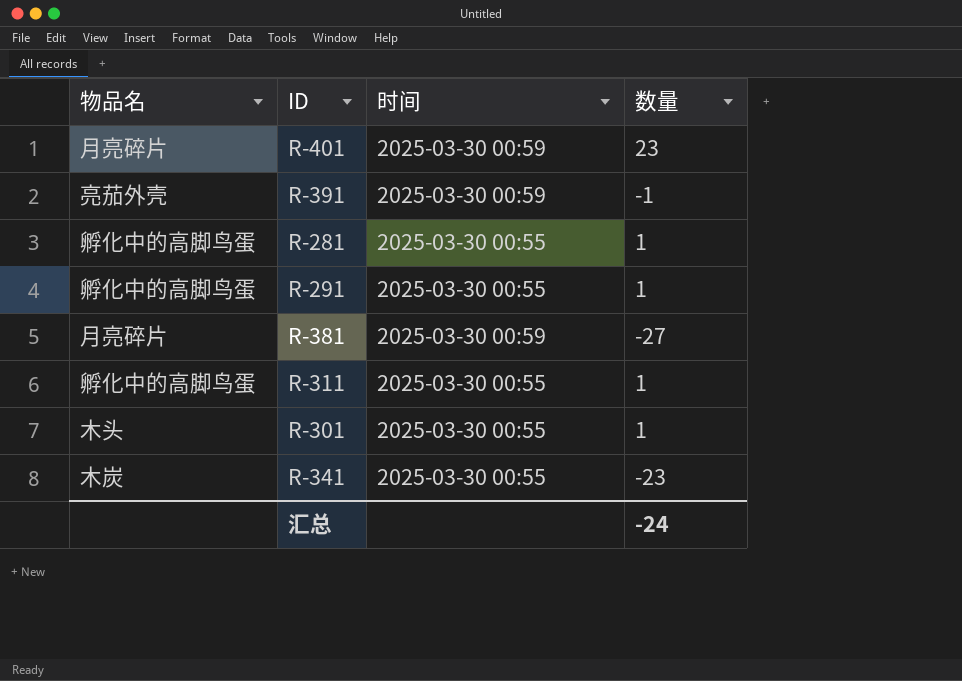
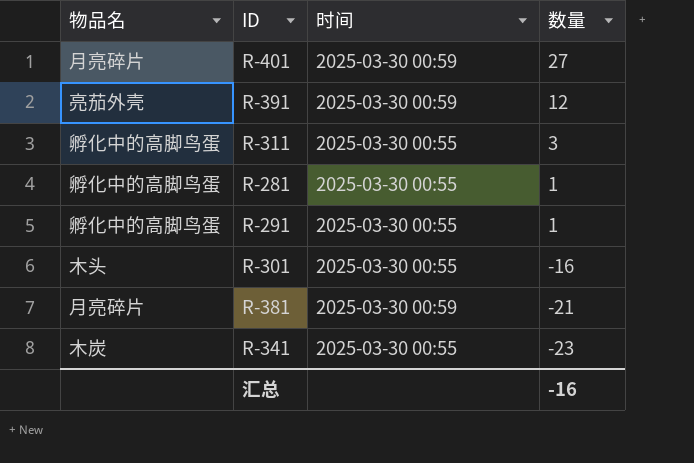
row order: none -> 数量 descending
R-401 | 数量: 23 -> 27
R-391 | 数量: -1 -> 12
R-311 | 数量: 1 -> 3
R-301 | 数量: 1 -> -16
R-381 | 数量: -27 -> -21
汇总 | 数量: -24 -> -16

